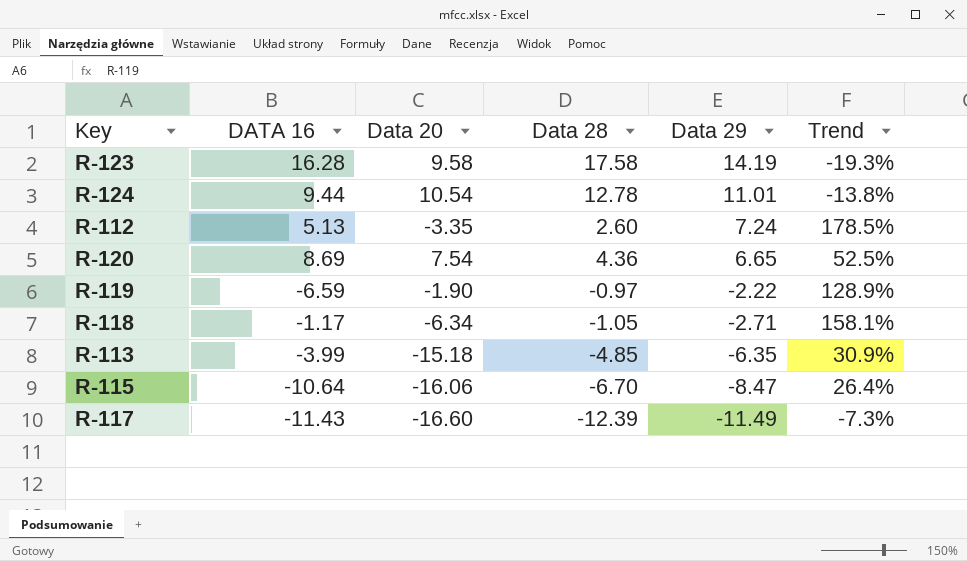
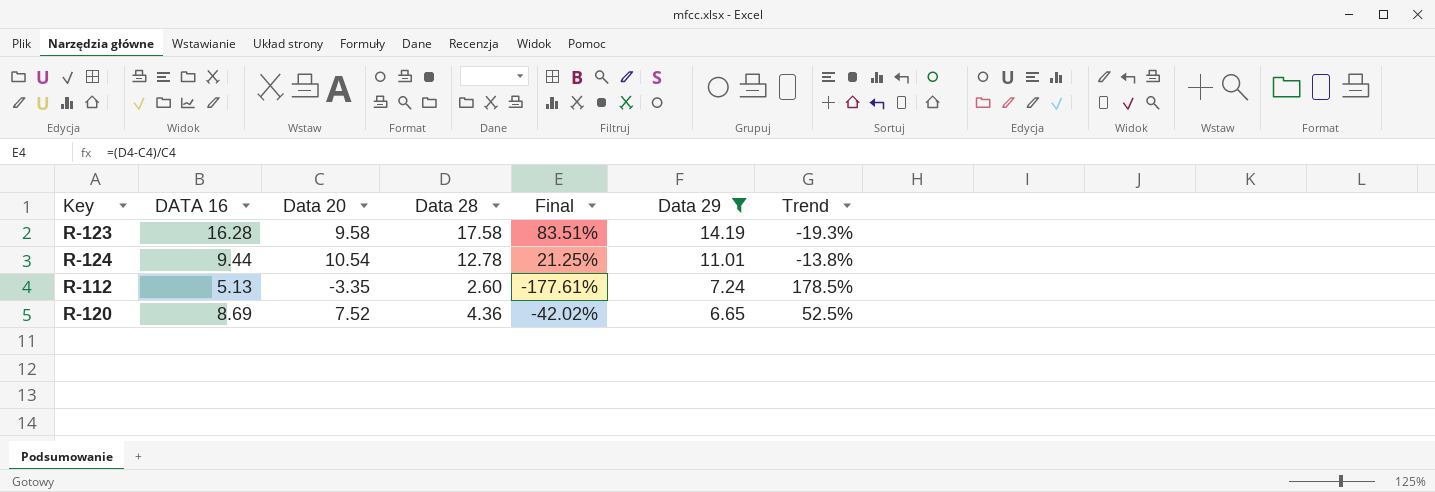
filter: none -> Data 29 >= 6.65
column Final | formula: none -> ([Data 28] - [Data 20]) / [Data 20]
R-120 | Data 20: 7.54 -> 7.52

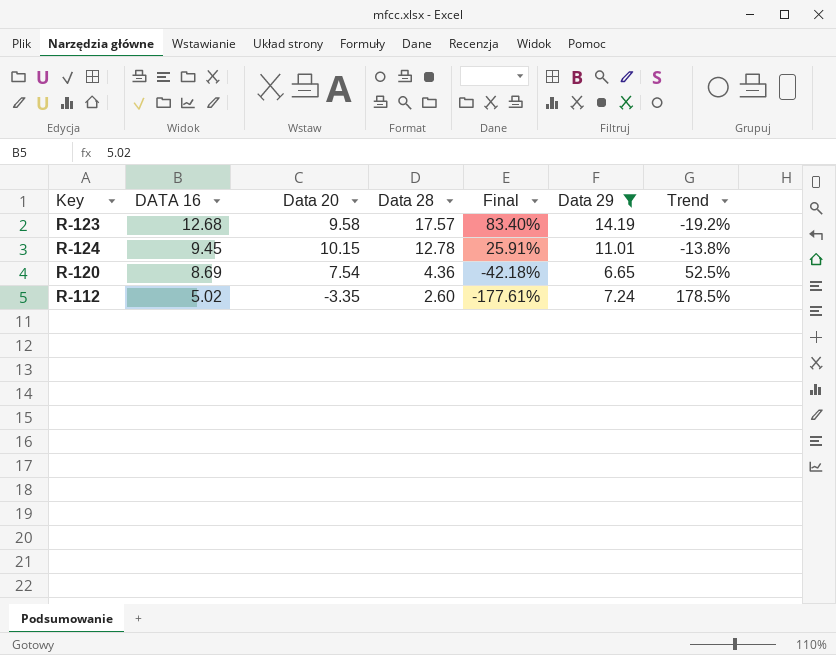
row order: Data 29 descending -> DATA 16 descending
R-123 | DATA 16: 16.28 -> 12.68
R-123 | Data 28: 17.58 -> 17.57
R-123 | Final: 83.51% -> 83.40%
R-123 | Trend: -19.3% -> -19.2%
R-124 | DATA 16: 9.44 -> 9.45
R-124 | Data 20: 10.54 -> 10.15
R-124 | Final: 21.25% -> 25.91%
R-120 | Data 20: 7.52 -> 7.54
R-120 | Final: -42.02% -> -42.18%
R-112 | DATA 16: 5.13 -> 5.02

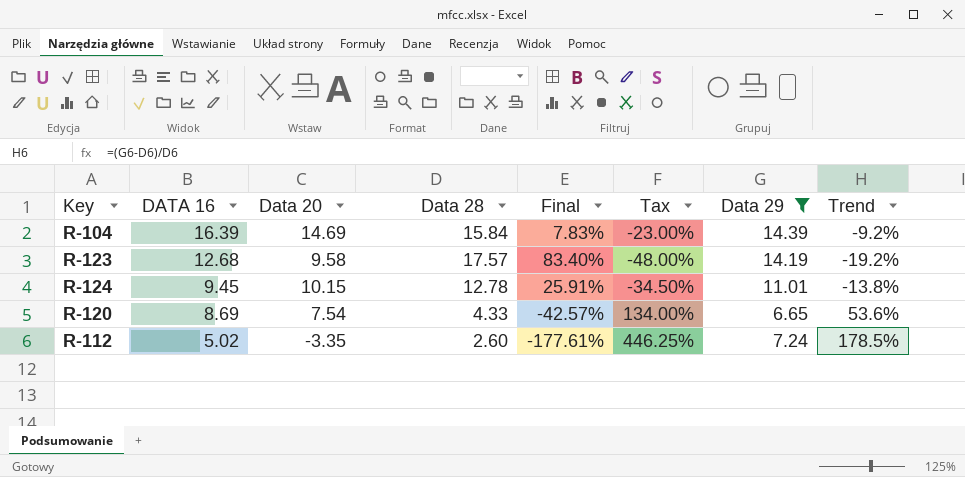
column Tax | formula: none -> [Trend] * 2.5
row R-104: none -> 16.39 | 14.69 | 15.84 | 7.83% | -23.00% | 14.39 | -9.2%
R-120 | Data 28: 4.36 -> 4.33
R-120 | Final: -42.18% -> -42.57%
R-120 | Trend: 52.5% -> 53.6%

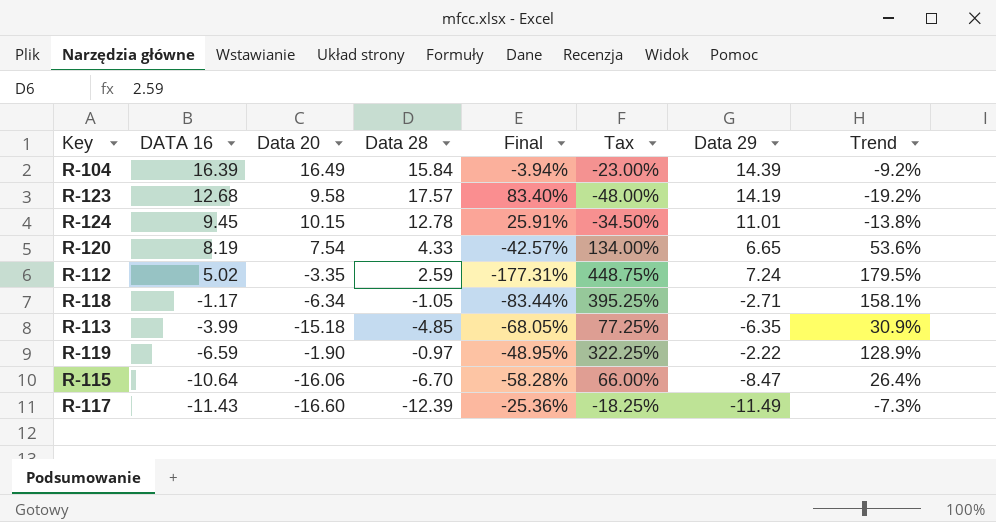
filter: Data 29 >= 6.65 -> none
R-104 | Data 20: 14.69 -> 16.49
R-104 | Final: 7.83% -> -3.94%
R-120 | DATA 16: 8.69 -> 8.19
R-112 | Data 28: 2.60 -> 2.59
R-112 | Final: -177.61% -> -177.31%
R-112 | Tax: 446.25% -> 448.75%
R-112 | Trend: 178.5% -> 179.5%

